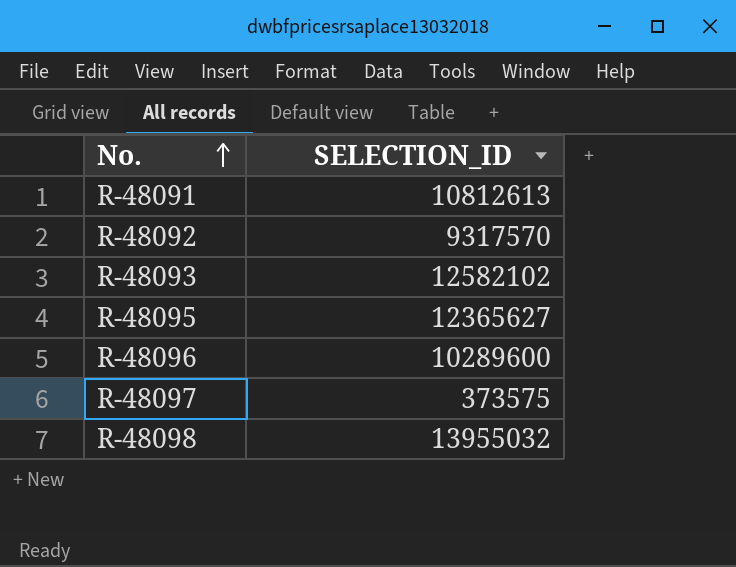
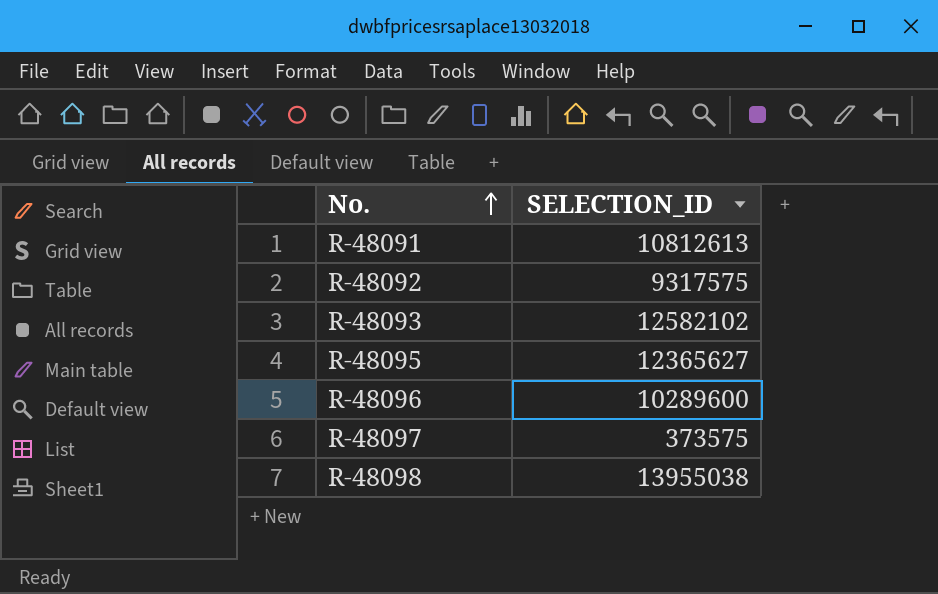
R-48092 | SELECTION_ID: 9317570 -> 9317575
R-48098 | SELECTION_ID: 13955032 -> 13955038

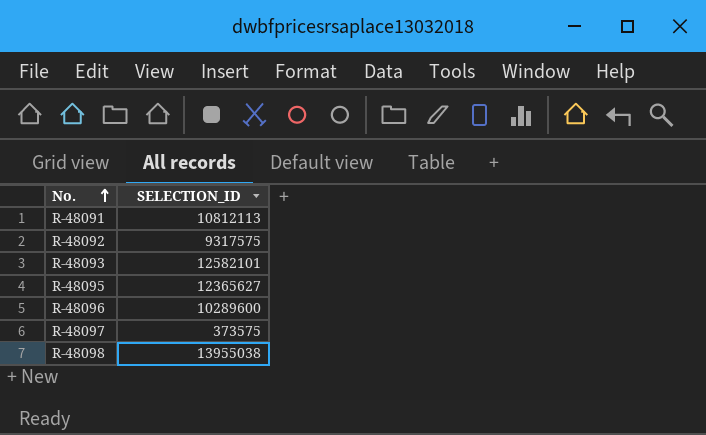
R-48091 | SELECTION_ID: 10812613 -> 10812113
R-48093 | SELECTION_ID: 12582102 -> 12582101

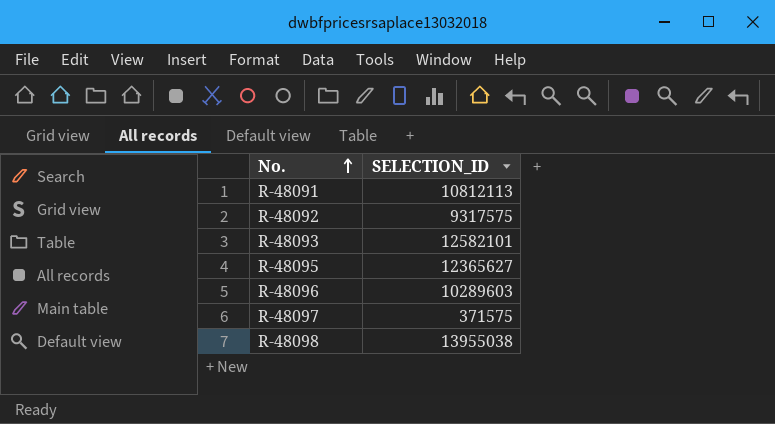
R-48096 | SELECTION_ID: 10289600 -> 10289603
R-48097 | SELECTION_ID: 373575 -> 371575

